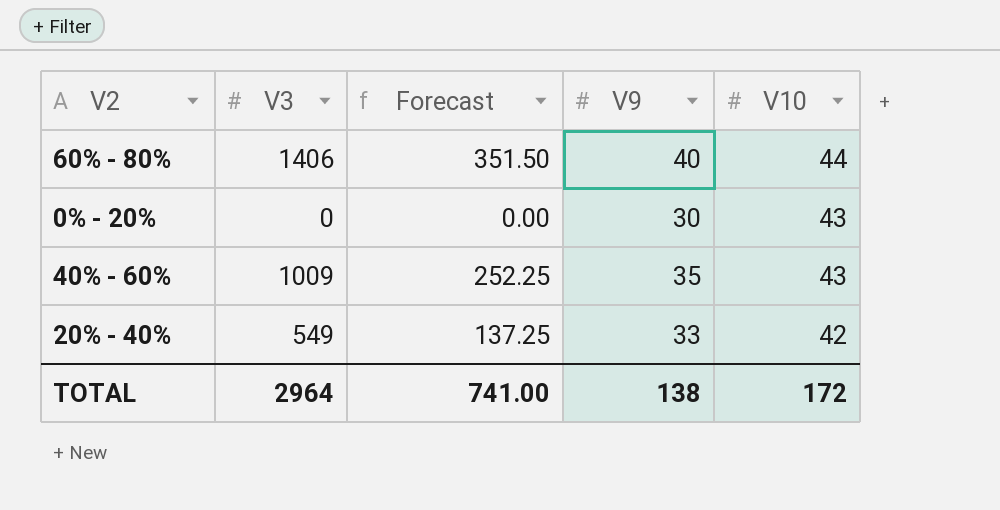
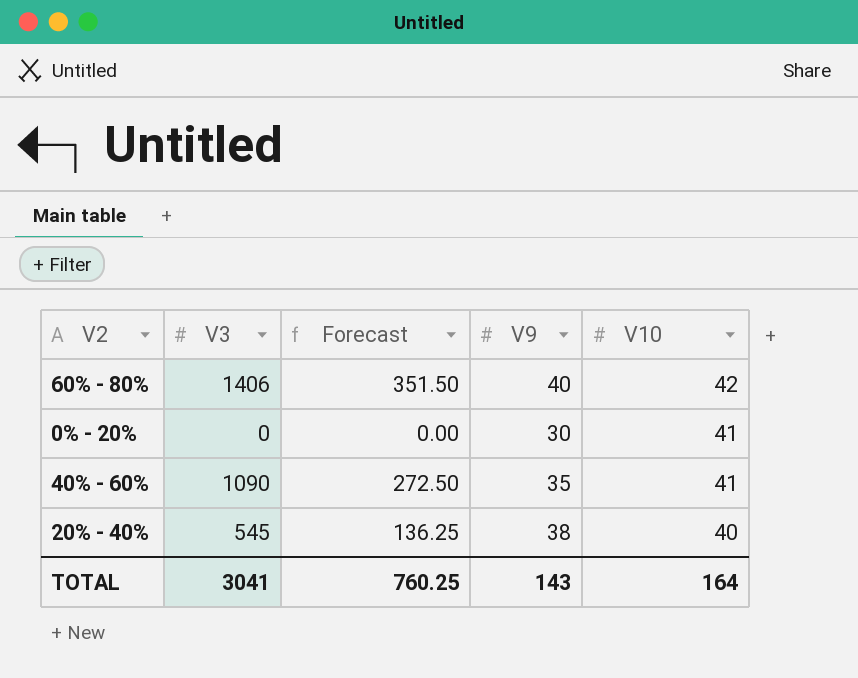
60% - 80% | V10: 44 -> 42
0% - 20% | V10: 43 -> 41
40% - 60% | V3: 1009 -> 1090
40% - 60% | Forecast: 252.25 -> 272.50
40% - 60% | V10: 43 -> 41
20% - 40% | V3: 549 -> 545
20% - 40% | Forecast: 137.25 -> 136.25
20% - 40% | V9: 33 -> 38
20% - 40% | V10: 42 -> 40
TOTAL | V3: 2964 -> 3041
TOTAL | Forecast: 741.00 -> 760.25
TOTAL | V9: 138 -> 143
TOTAL | V10: 172 -> 164

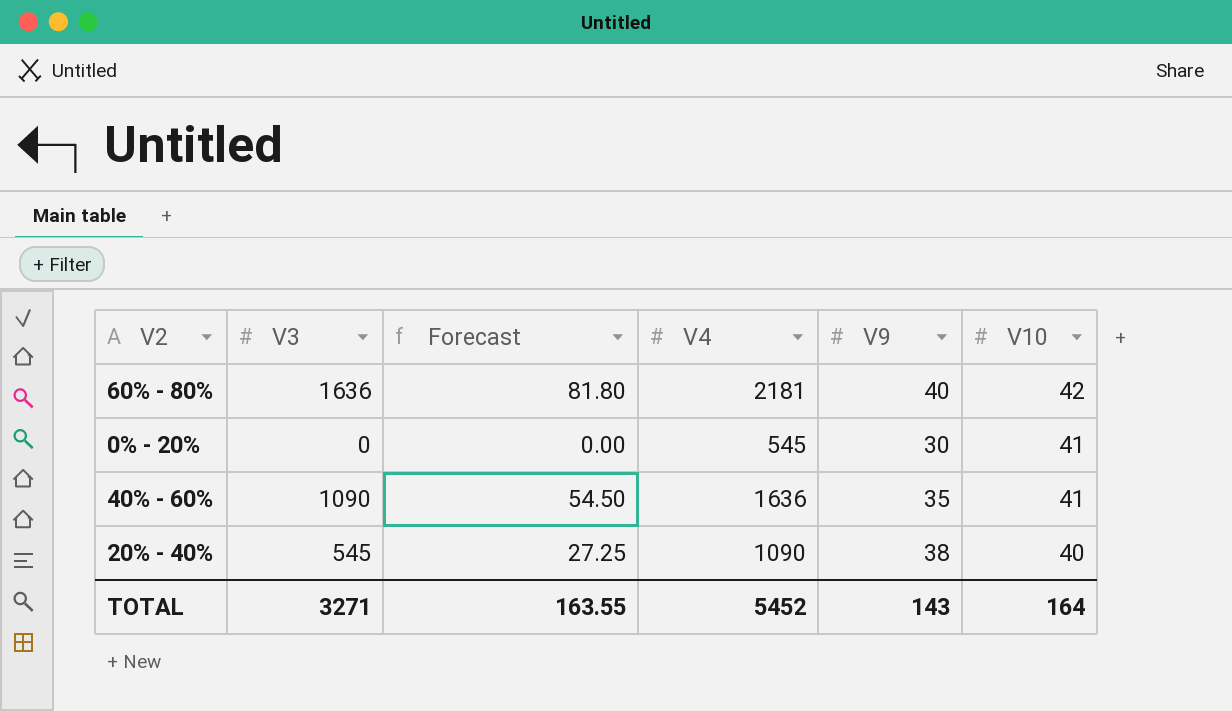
column Forecast | formula: [V3] * 0.25 -> [V3] * 0.05
column V4 | position: none -> 4
60% - 80% | V3: 1406 -> 1636
TOTAL | V3: 3041 -> 3271
TOTAL | Forecast: 760.25 -> 163.55

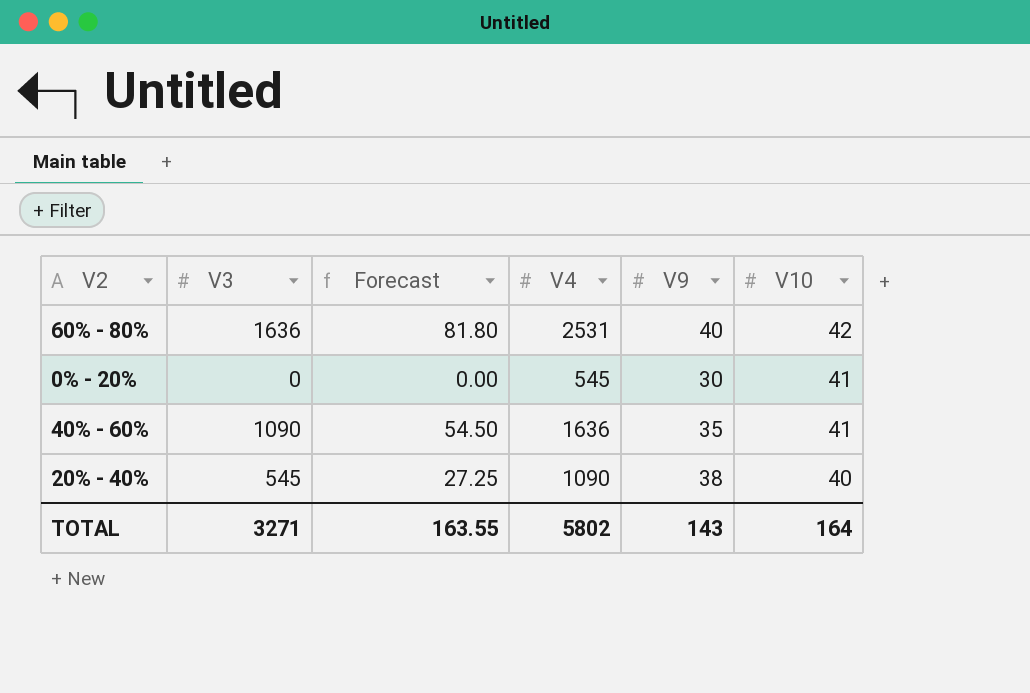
60% - 80% | V4: 2181 -> 2531
TOTAL | V4: 5452 -> 5802

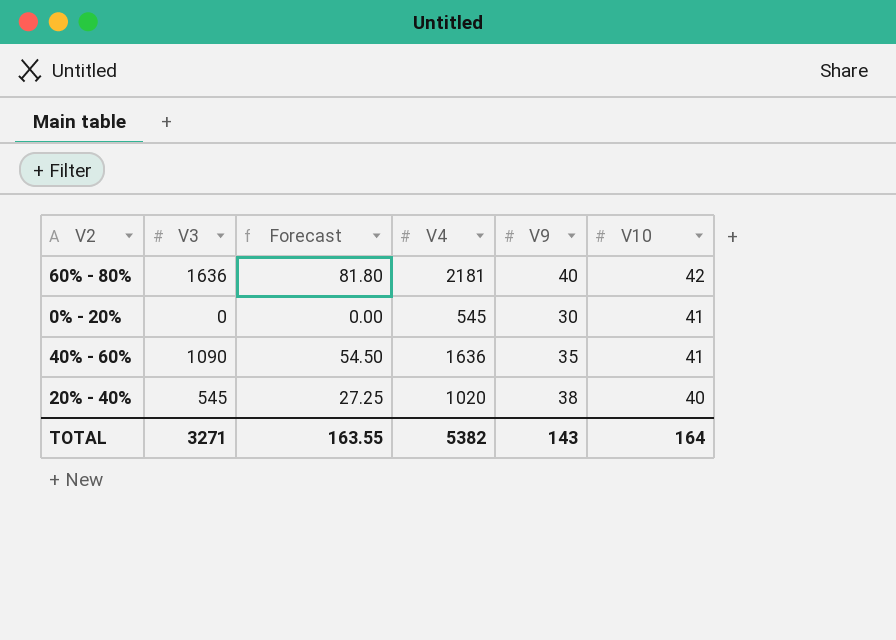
60% - 80% | V4: 2531 -> 2181
20% - 40% | V4: 1090 -> 1020
TOTAL | V4: 5802 -> 5382

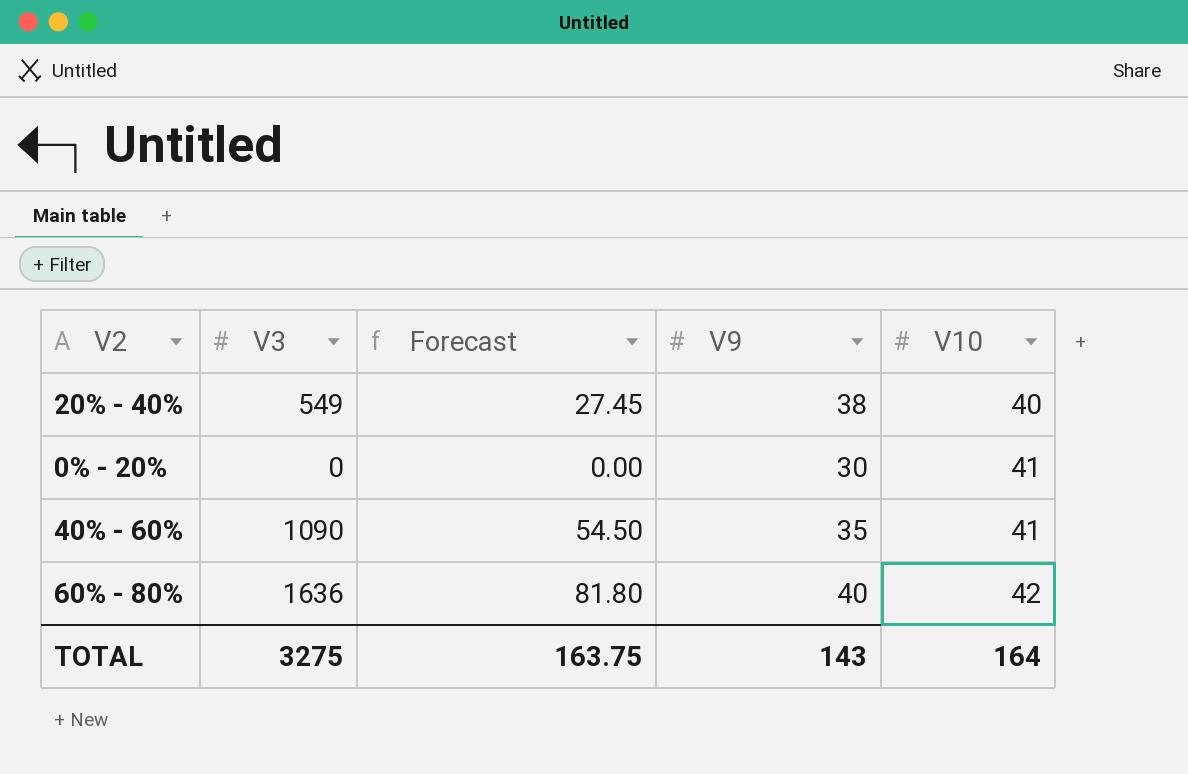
row order: V10 descending -> V10 ascending
column V4 | position: 4 -> none
20% - 40% | V3: 545 -> 549
20% - 40% | Forecast: 27.25 -> 27.45
TOTAL | V3: 3271 -> 3275
TOTAL | Forecast: 163.55 -> 163.75

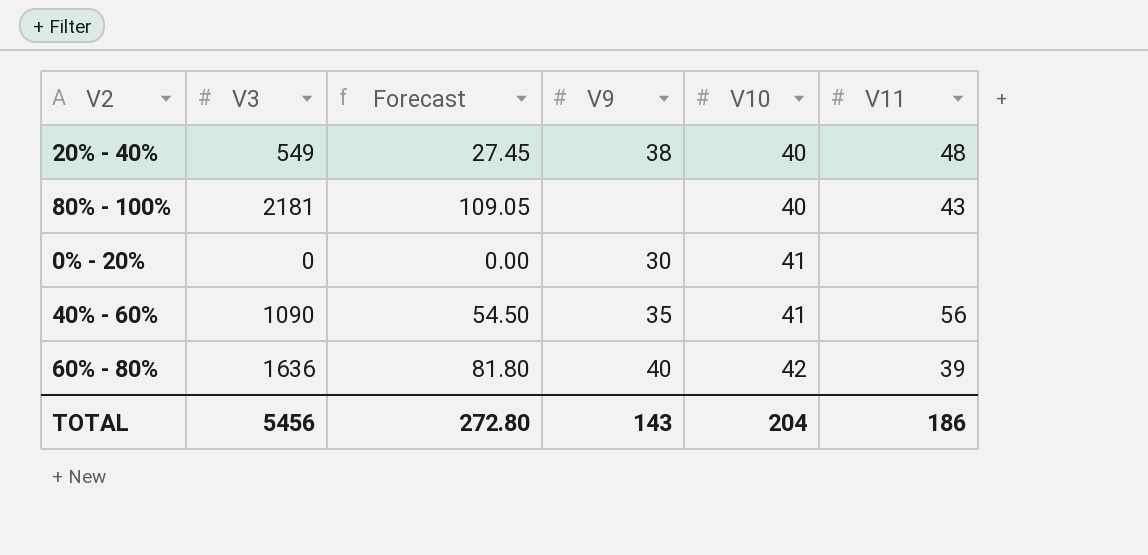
column V11 | position: none -> 6
row 80% - 100%: none -> 2181 | 109.05 | none | 40 | 43
TOTAL | V3: 3275 -> 5456
TOTAL | Forecast: 163.75 -> 272.80
TOTAL | V10: 164 -> 204

